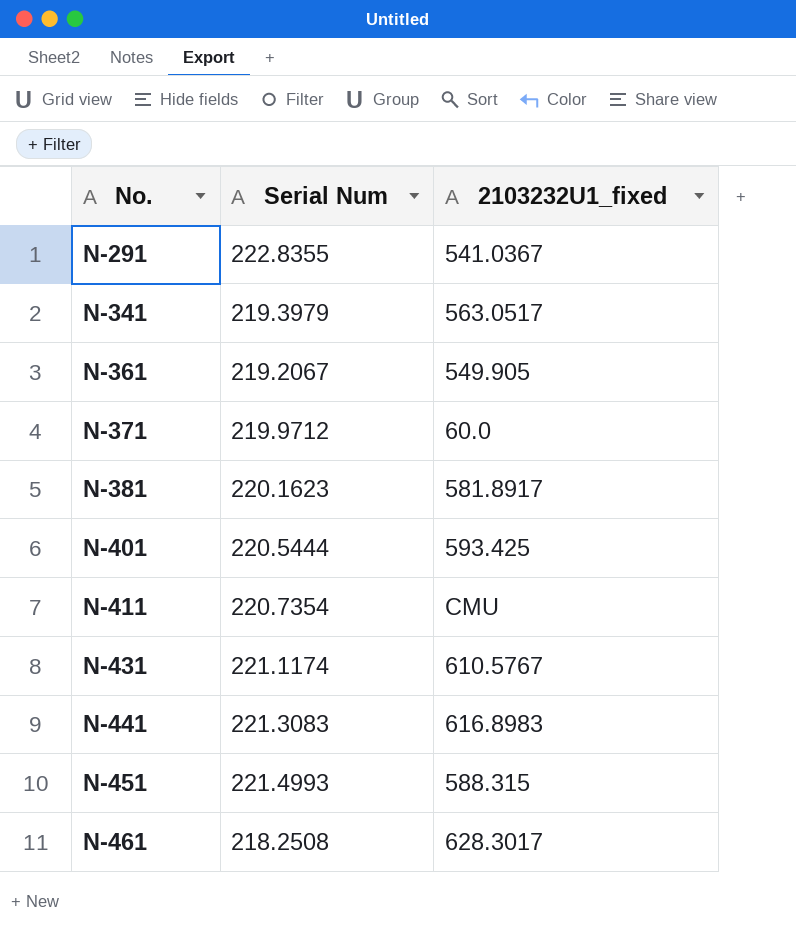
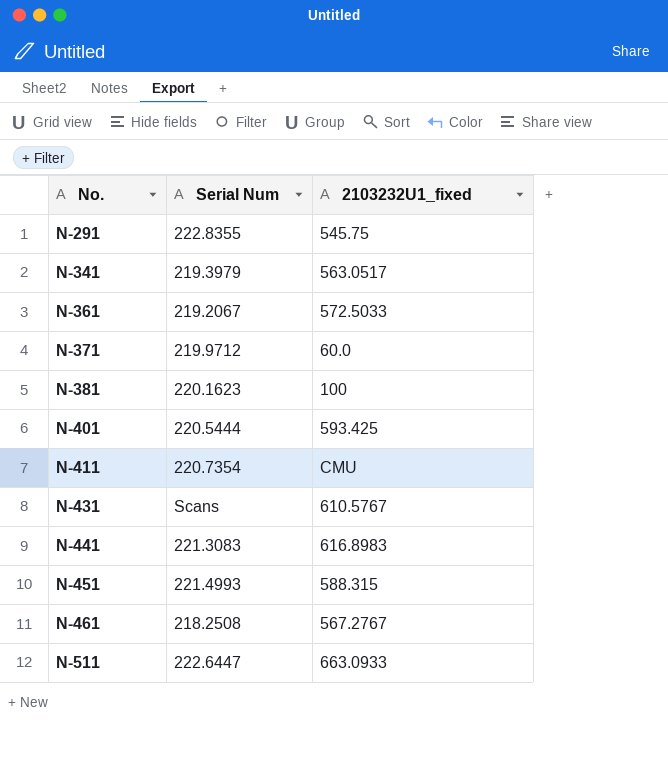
N-291 | 2103232U1_fixed: 541.0367 -> 545.75
N-361 | 2103232U1_fixed: 549.905 -> 572.5033
N-381 | 2103232U1_fixed: 581.8917 -> 100
N-431 | Serial Num: 221.1174 -> Scans
N-461 | 2103232U1_fixed: 628.3017 -> 567.2767
row N-511: none -> 222.6447 | 663.0933

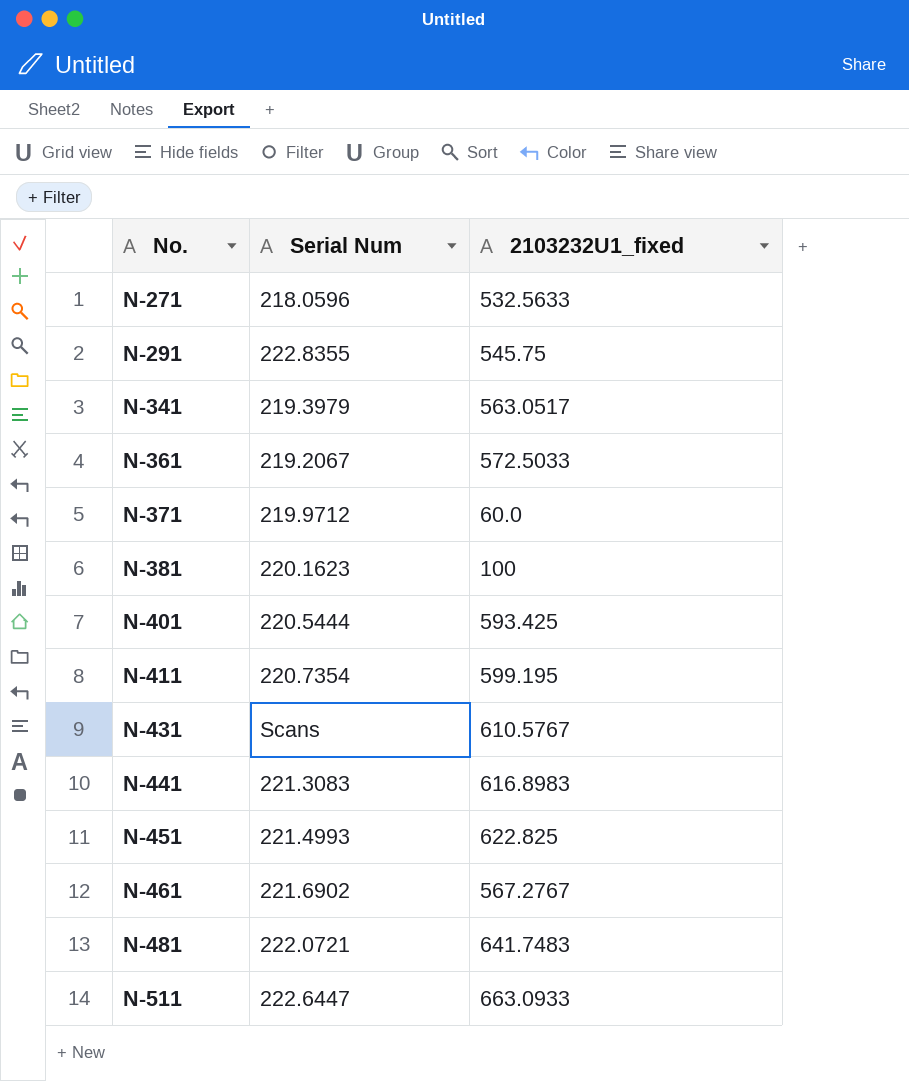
row N-271: none -> 218.0596 | 532.5633
N-411 | 2103232U1_fixed: CMU -> 599.195
N-451 | 2103232U1_fixed: 588.315 -> 622.825
N-461 | Serial Num: 218.2508 -> 221.6902
row N-481: none -> 222.0721 | 641.7483

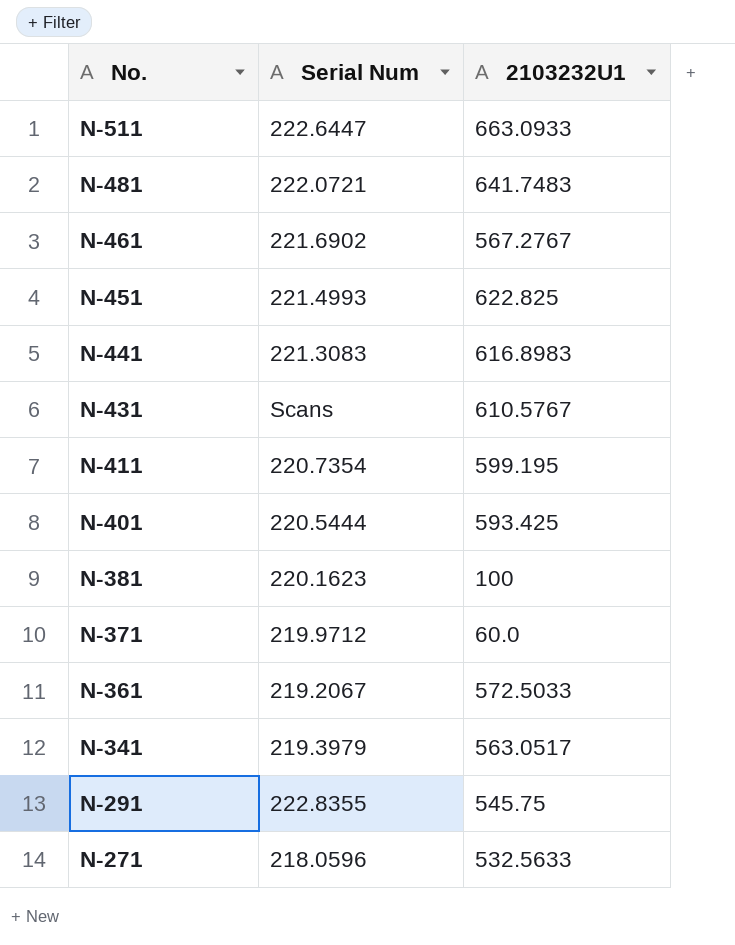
row order: No. ascending -> No. descending
column name: 2103232U1_fixed -> 2103232U1

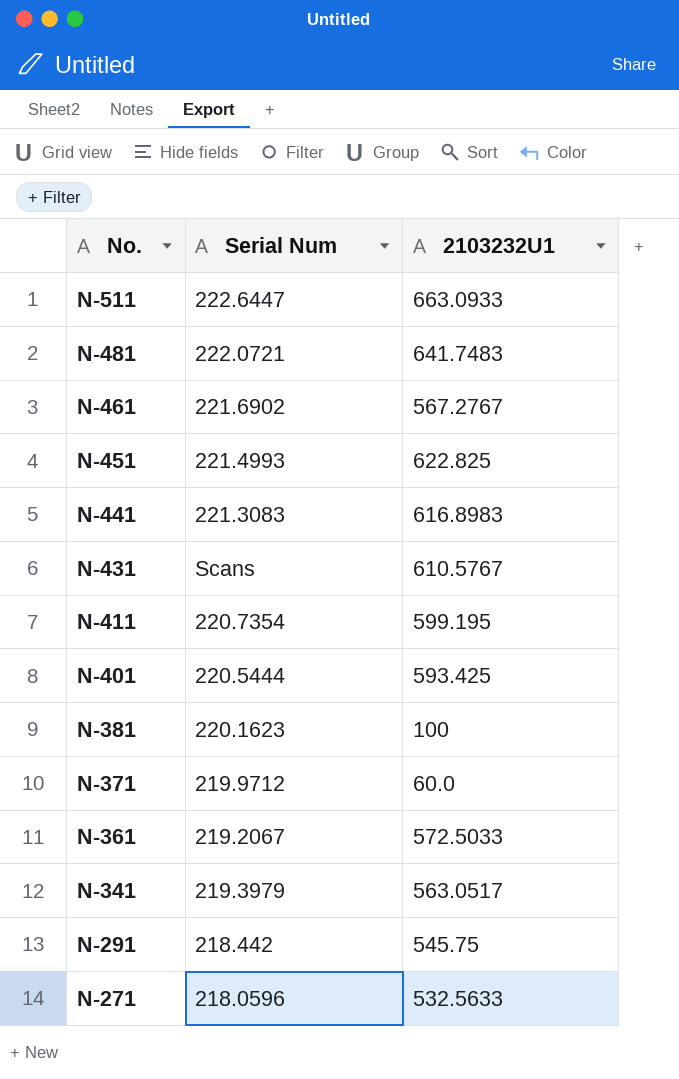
N-291 | Serial Num: 222.8355 -> 218.442

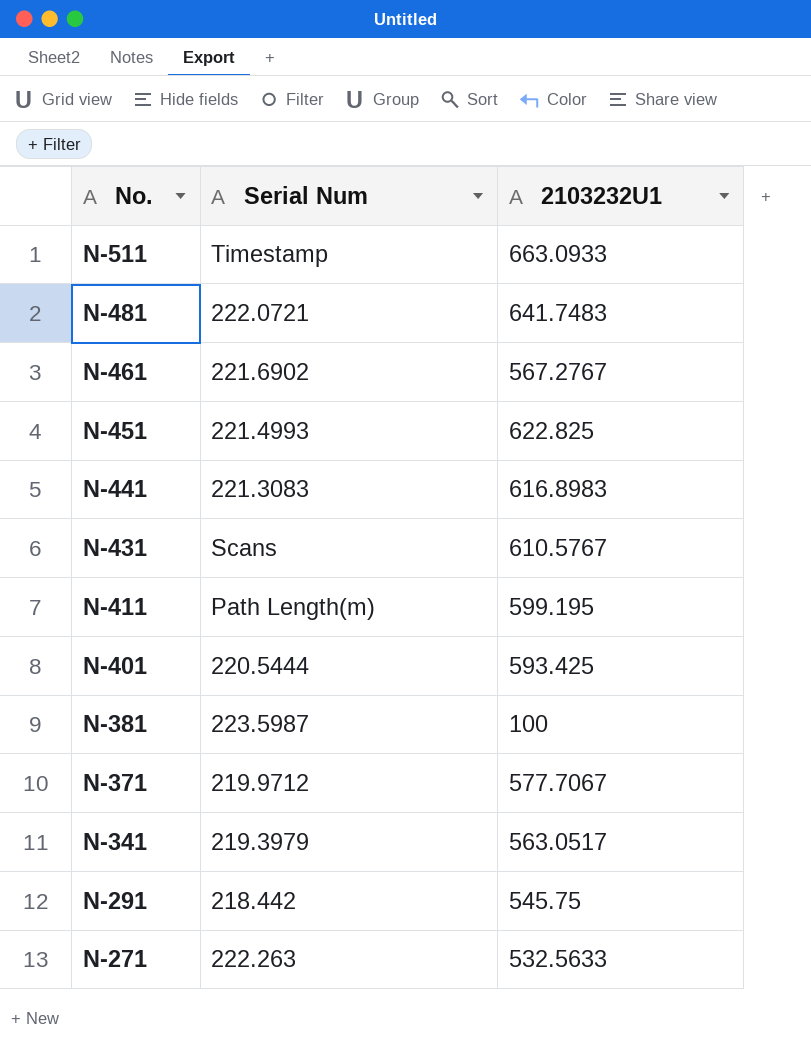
row N-361: 219.2067 | 572.5033 -> none
N-511 | Serial Num: 222.6447 -> Timestamp
N-411 | Serial Num: 220.7354 -> Path Length(m)
N-381 | Serial Num: 220.1623 -> 223.5987
N-371 | 2103232U1: 60.0 -> 577.7067
N-271 | Serial Num: 218.0596 -> 222.263

